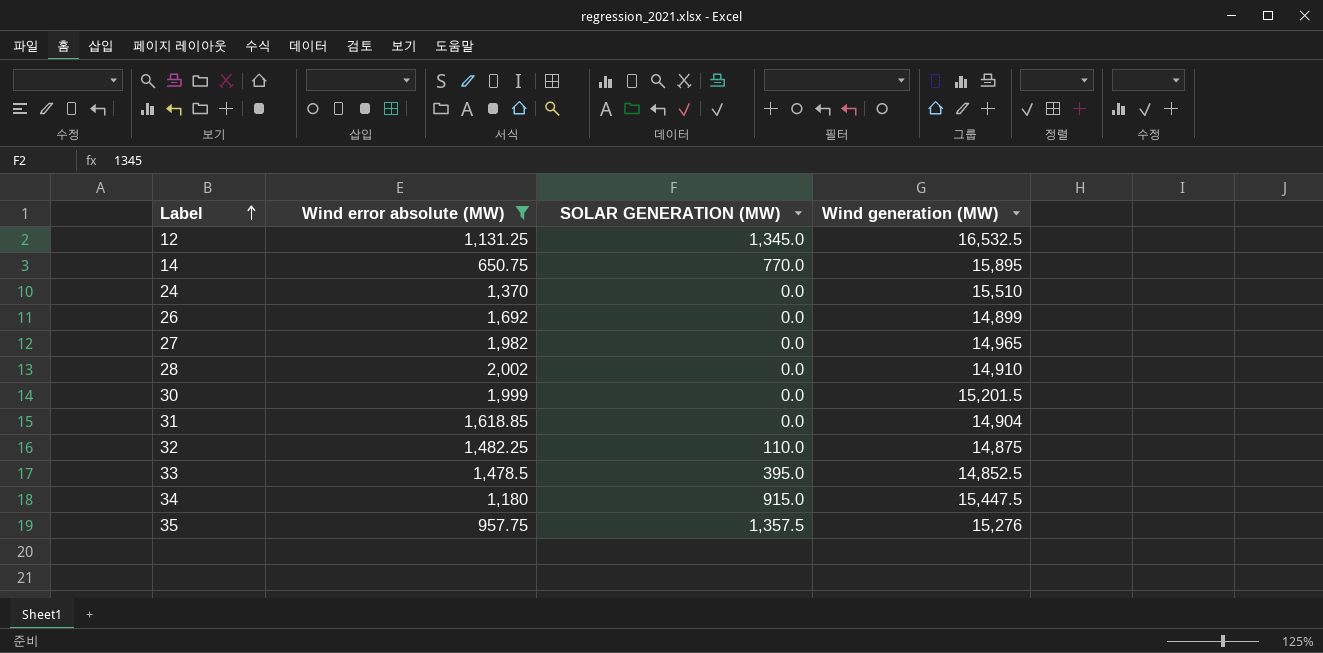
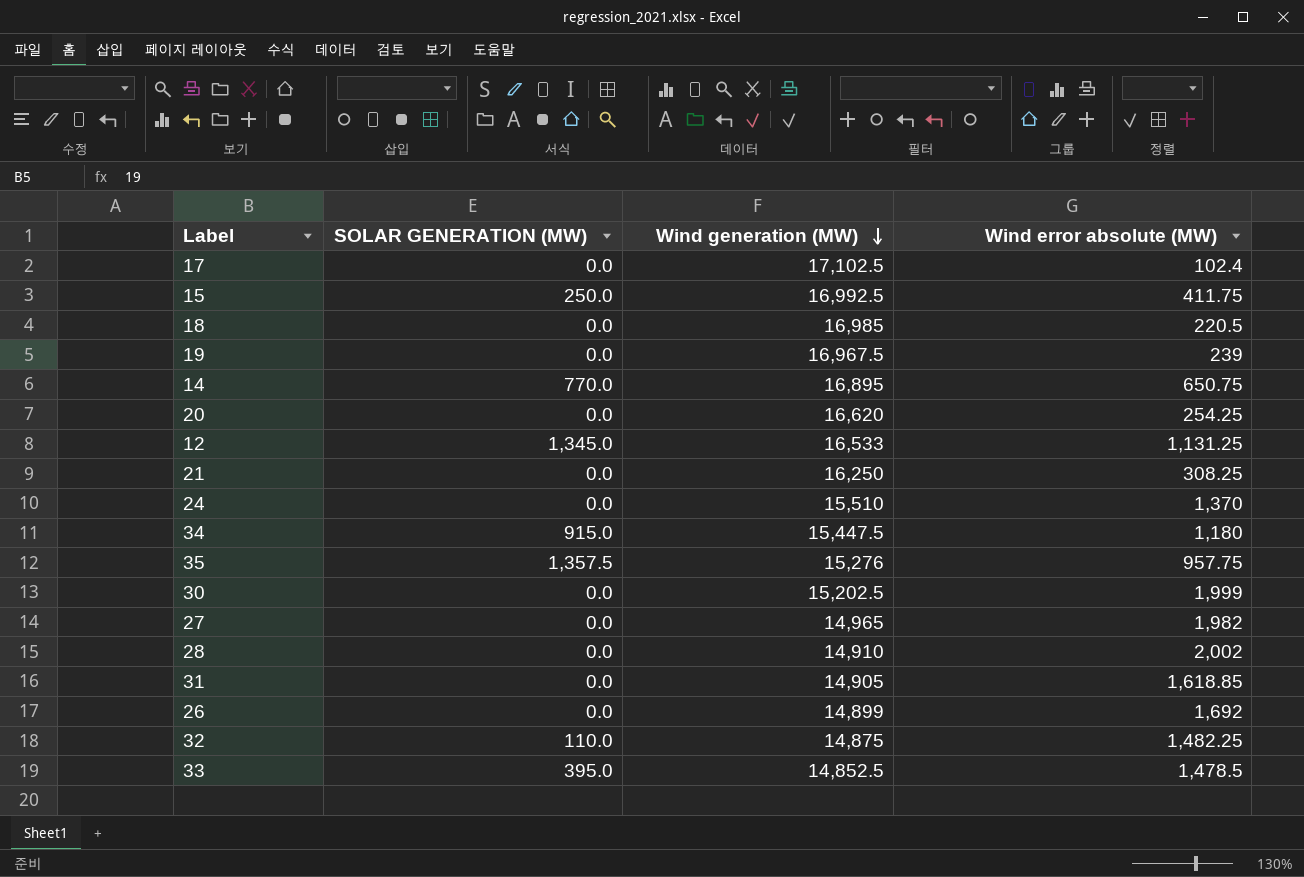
filter: Wind error absolute (MW) >= 650.75 -> none
row order: Label ascending -> Wind generation (MW) descending
column Wind error absolute (MW) | position: 2 -> 4
14 | Wind generation (MW): 15,895 -> 16,895
12 | Wind generation (MW): 16,532.5 -> 16,533
30 | Wind generation (MW): 15,201.5 -> 15,202.5
31 | Wind generation (MW): 14,904 -> 14,905

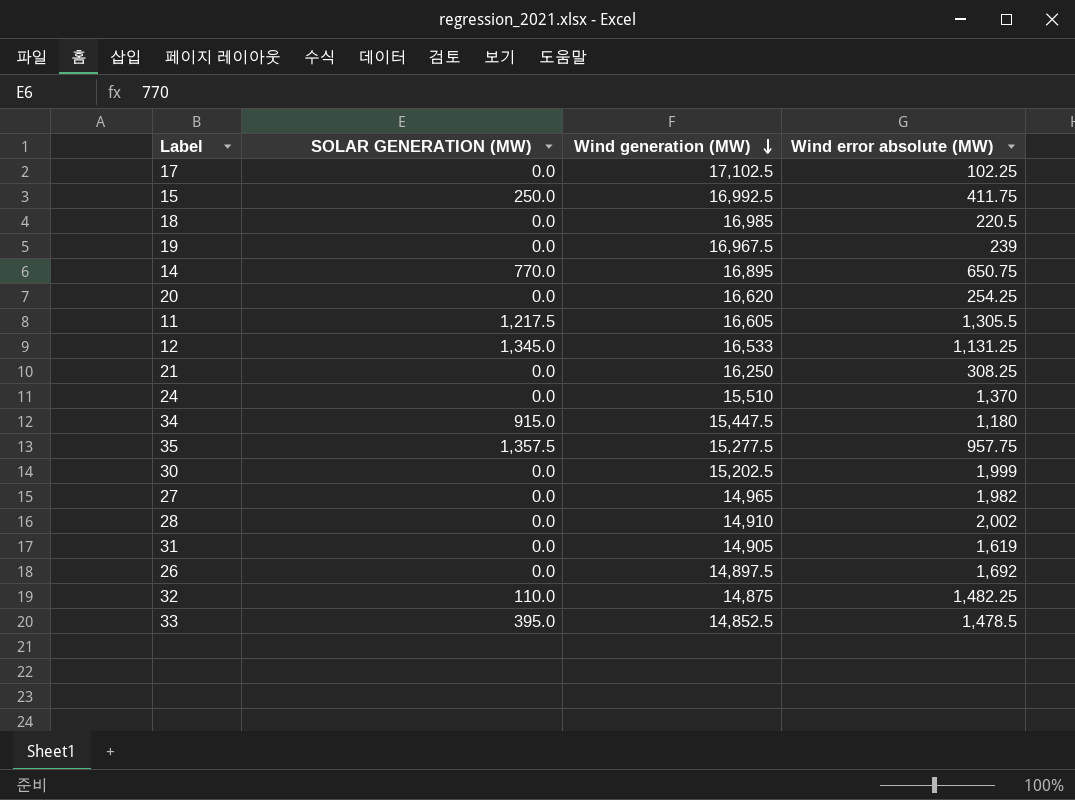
17 | Wind error absolute (MW): 102.4 -> 102.25
row 11: none -> 1,217.5 | 16,605 | 1,305.5
35 | Wind generation (MW): 15,276 -> 15,277.5
31 | Wind error absolute (MW): 1,618.85 -> 1,619
26 | Wind generation (MW): 14,899 -> 14,897.5

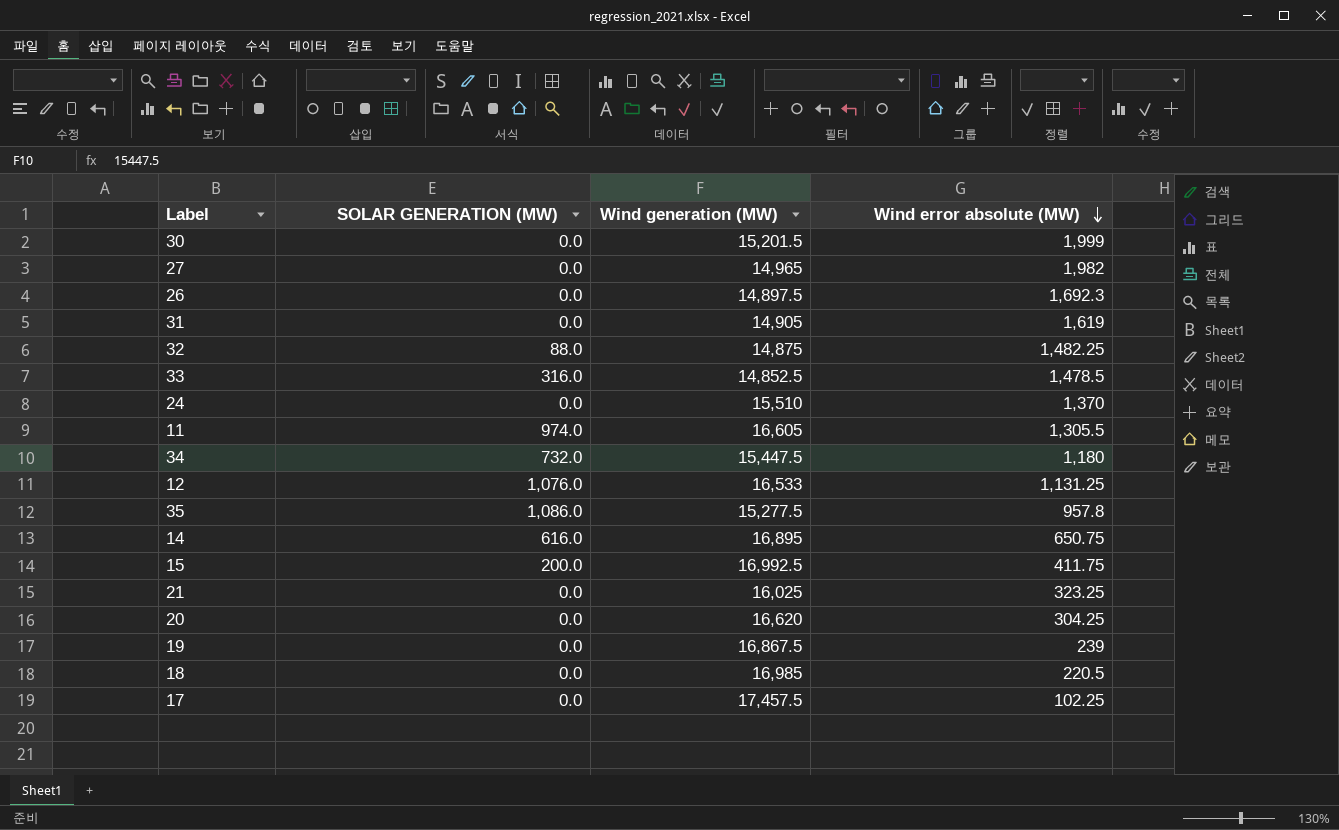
row order: Wind generation (MW) descending -> Wind error absolute (MW) descending
row 28: 0.0 | 14,910 | 2,002 -> none
30 | Wind generation (MW): 15,202.5 -> 15,201.5
26 | Wind error absolute (MW): 1,692 -> 1,692.3
32 | SOLAR GENERATION (MW): 110.0 -> 88.0
33 | SOLAR GENERATION (MW): 395.0 -> 316.0
11 | SOLAR GENERATION (MW): 1,217.5 -> 974.0
34 | SOLAR GENERATION (MW): 915.0 -> 732.0
12 | SOLAR GENERATION (MW): 1,345.0 -> 1,076.0
35 | SOLAR GENERATION (MW): 1,357.5 -> 1,086.0
35 | Wind error absolute (MW): 957.75 -> 957.8
14 | SOLAR GENERATION (MW): 770.0 -> 616.0
15 | SOLAR GENERATION (MW): 250.0 -> 200.0
21 | Wind generation (MW): 16,250 -> 16,025
21 | Wind error absolute (MW): 308.25 -> 323.25
20 | Wind error absolute (MW): 254.25 -> 304.25
19 | Wind generation (MW): 16,967.5 -> 16,867.5
17 | Wind generation (MW): 17,102.5 -> 17,457.5

